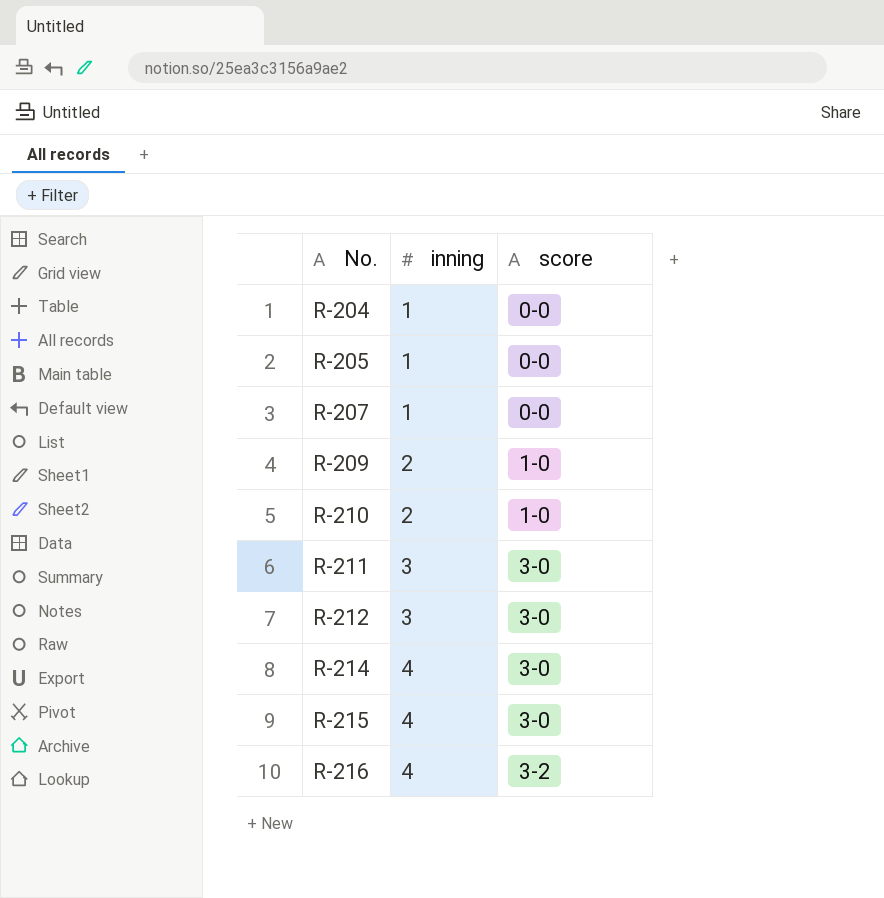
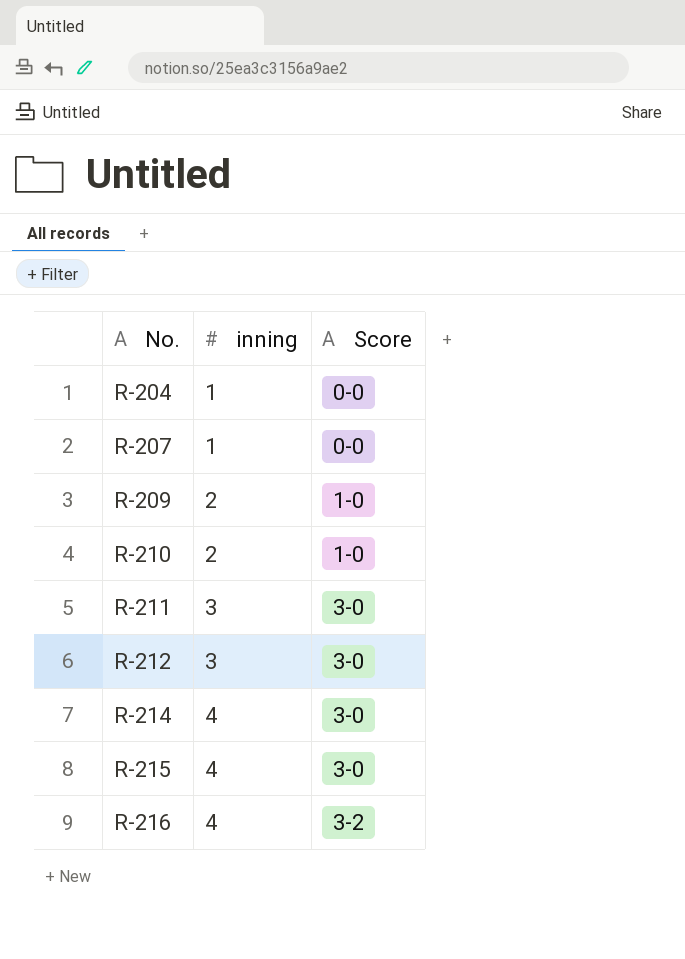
column name: score -> Score
row R-205: 1 | 0-0 -> none

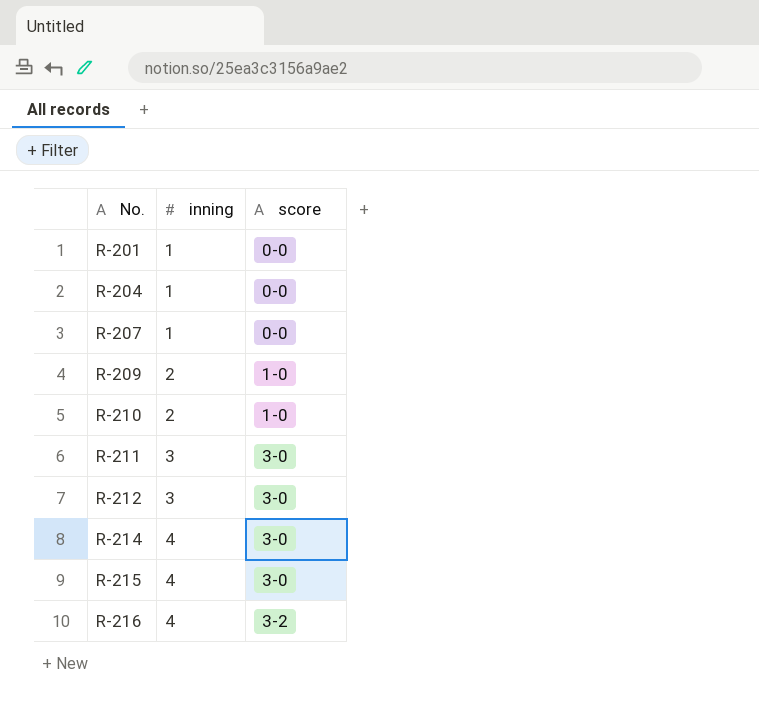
column name: Score -> score
row R-201: none -> 1 | 0-0

